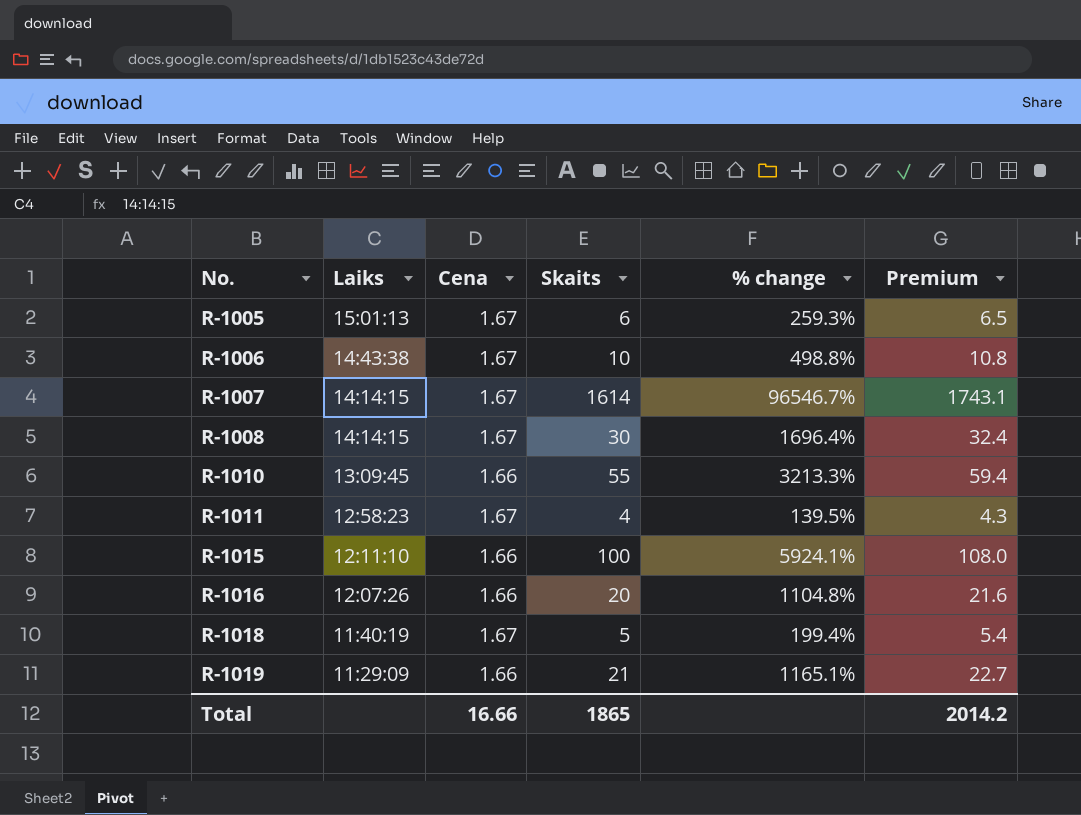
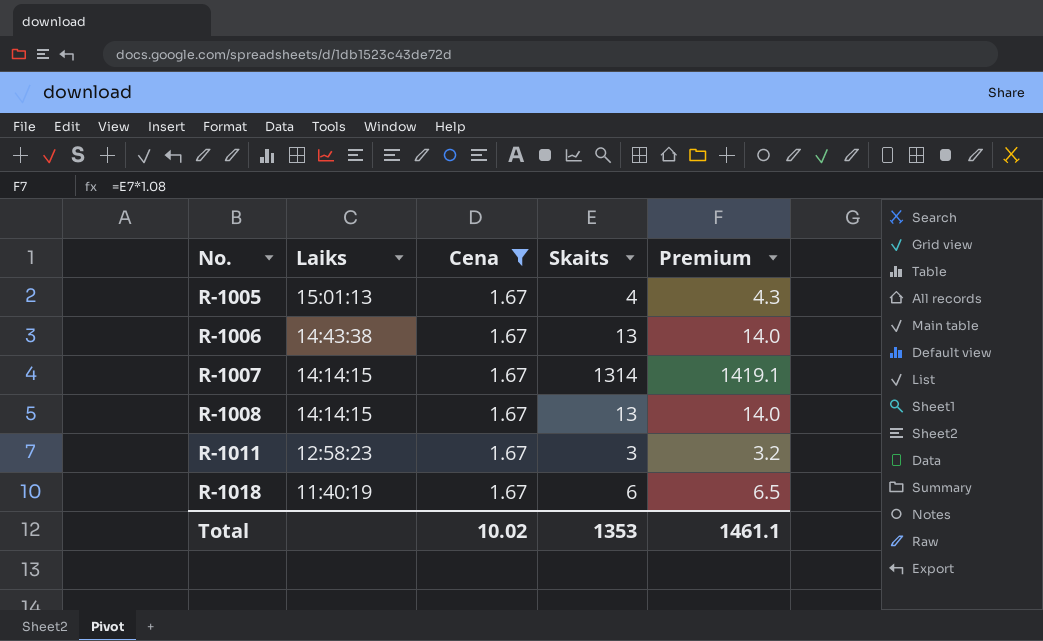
filter: none -> Cena = 1.67
column % change | formula: ([Skaits] - [Cena]) / [Cena] -> none
R-1005 | Skaits: 6 -> 4
R-1005 | Premium: 6.5 -> 4.3
R-1006 | Skaits: 10 -> 13
R-1006 | Premium: 10.8 -> 14.0
R-1007 | Skaits: 1614 -> 1314
R-1007 | Premium: 1743.1 -> 1419.1
R-1008 | Skaits: 30 -> 13
R-1008 | Premium: 32.4 -> 14.0
R-1011 | Skaits: 4 -> 3
R-1011 | Premium: 4.3 -> 3.2
R-1018 | Skaits: 5 -> 6
R-1018 | Premium: 5.4 -> 6.5
Total | Cena: 16.66 -> 10.02
Total | Skaits: 1865 -> 1353
Total | Premium: 2014.2 -> 1461.1

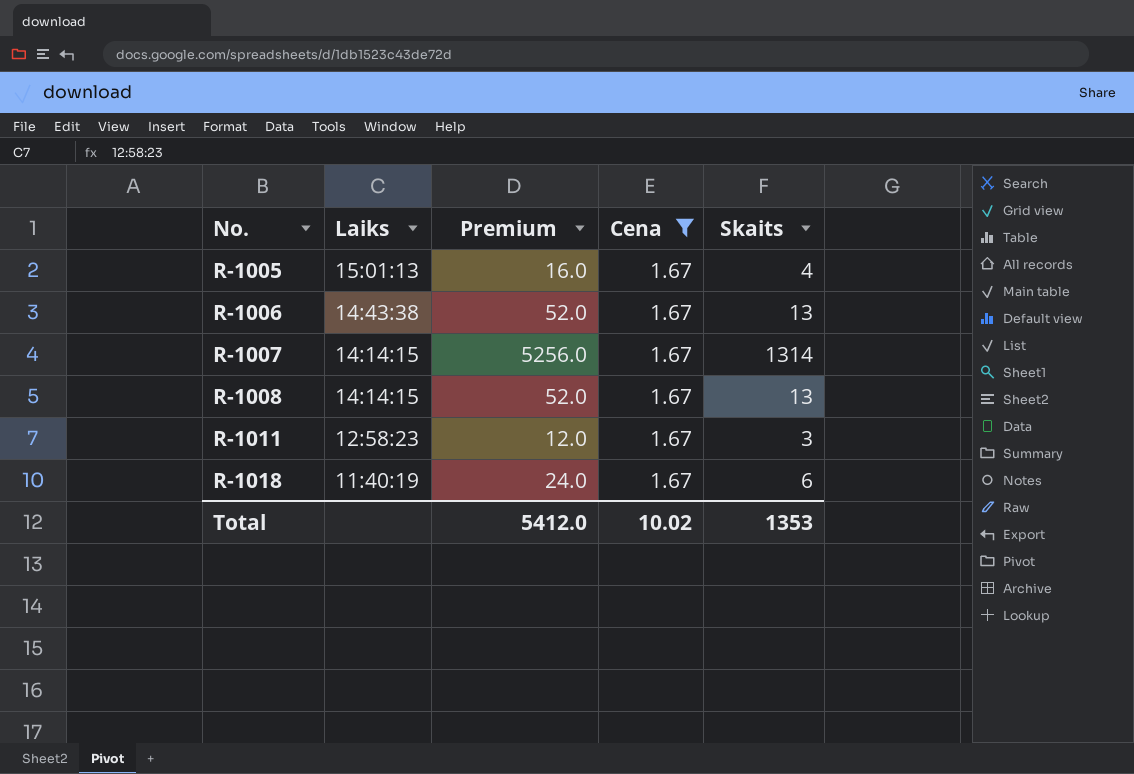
column Premium | formula: [Skaits] * 1.08 -> [Skaits] * 4
column Premium | position: 5 -> 3
Total | Premium: 1461.1 -> 5412.0

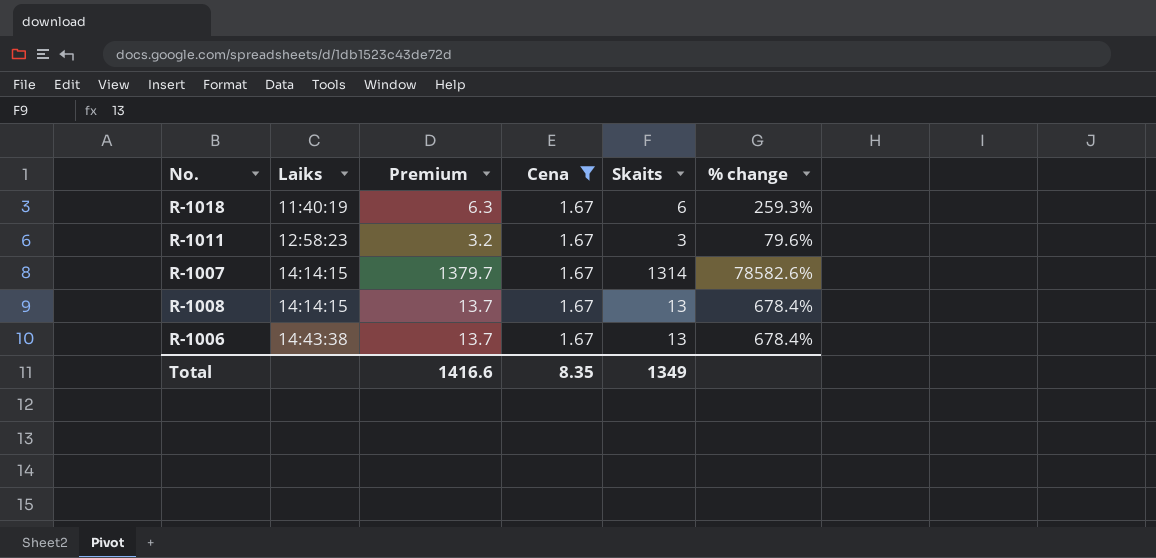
row order: No. ascending -> Laiks ascending
column Premium | formula: [Skaits] * 4 -> [Skaits] * 1.05
column % change | formula: none -> ([Skaits] - [Cena]) / [Cena]
row R-1005: 15:01:13 | 16.0 | 1.67 | 4 -> none
Total | Premium: 5412.0 -> 1416.6
Total | Cena: 10.02 -> 8.35
Total | Skaits: 1353 -> 1349

